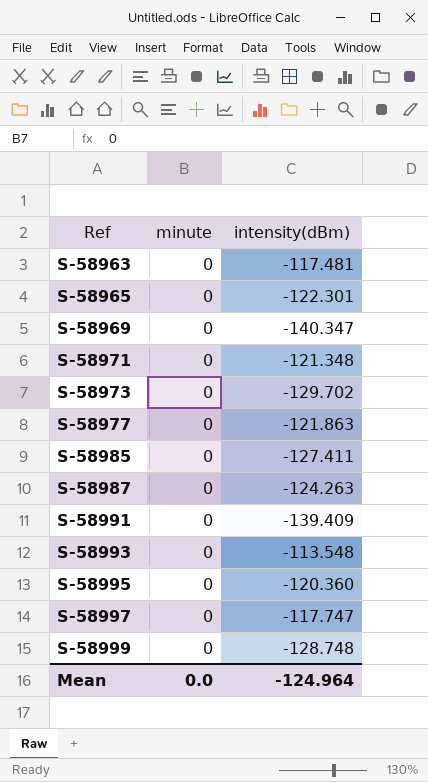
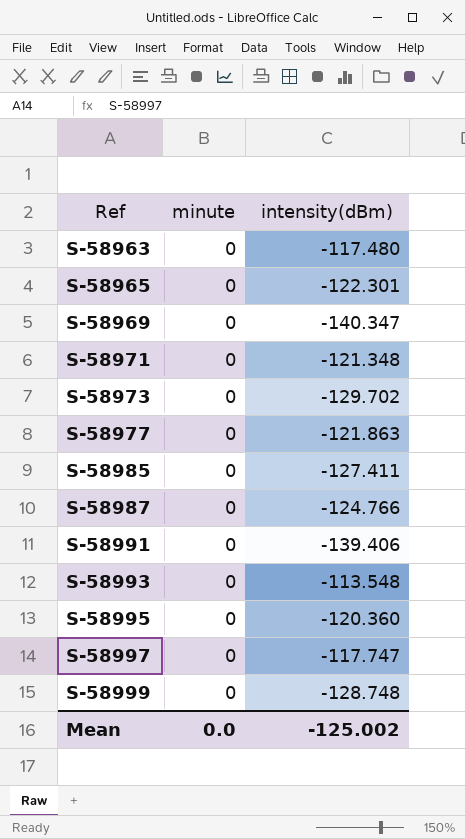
S-58963 | intensity(dBm): -117.481 -> -117.480
S-58987 | intensity(dBm): -124.263 -> -124.766
S-58991 | intensity(dBm): -139.409 -> -139.406
Mean | intensity(dBm): -124.964 -> -125.002

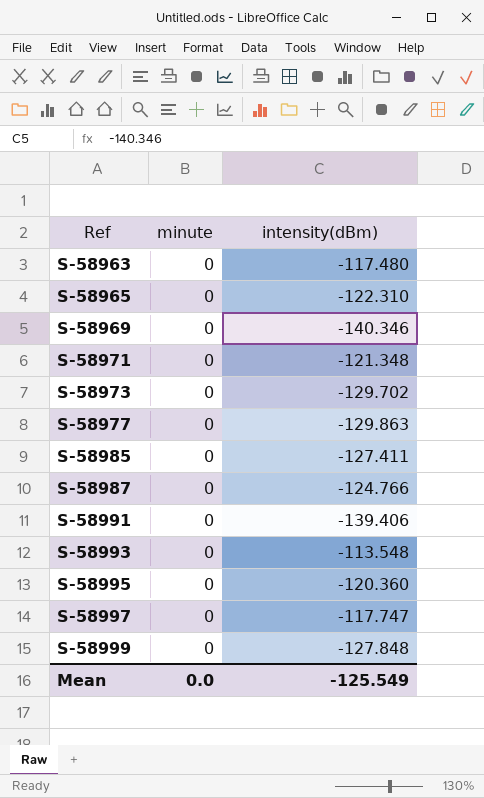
S-58965 | intensity(dBm): -122.301 -> -122.310
S-58969 | intensity(dBm): -140.347 -> -140.346
S-58977 | intensity(dBm): -121.863 -> -129.863
S-58999 | intensity(dBm): -128.748 -> -127.848
Mean | intensity(dBm): -125.002 -> -125.549

